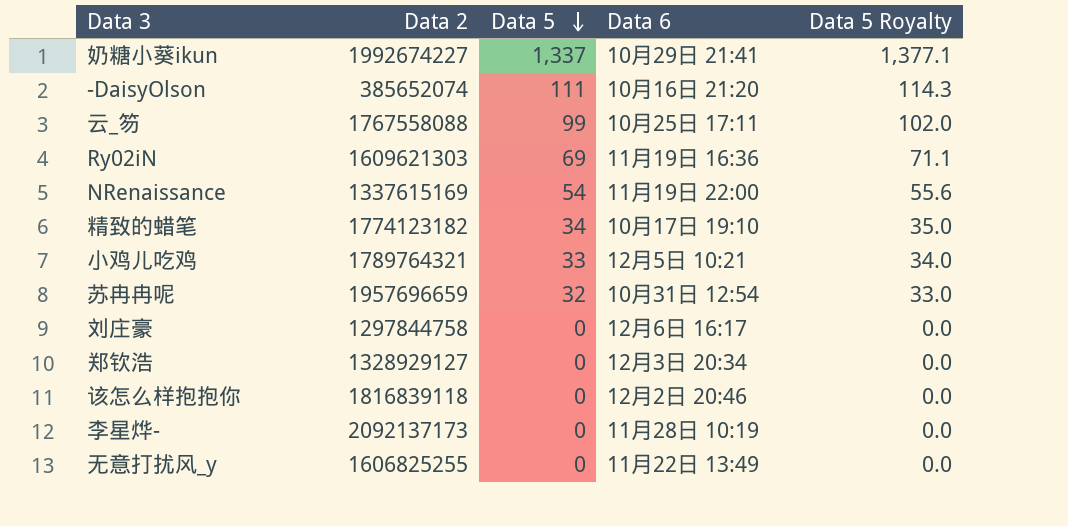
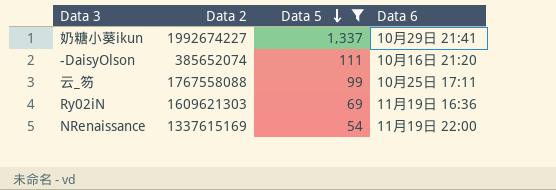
filter: none -> Data 5 >= 54
column Data 5 Royalty | formula: [Data 5] * 1.03 -> none

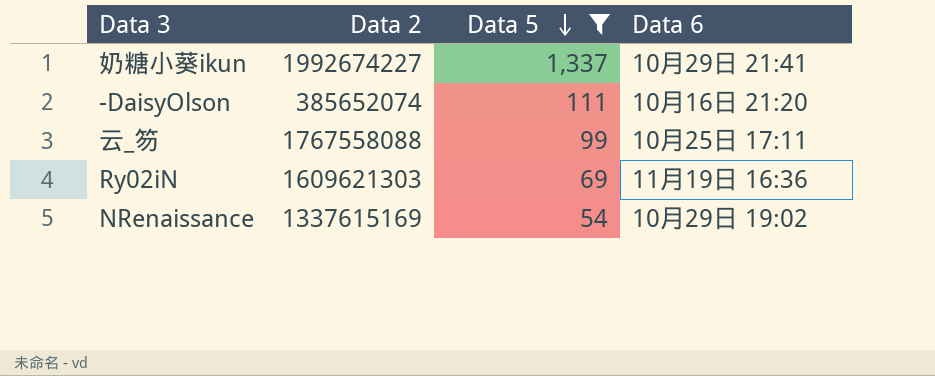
NRenaissance | Data 6: 11月19日 22:00 -> 10月29日 19:02

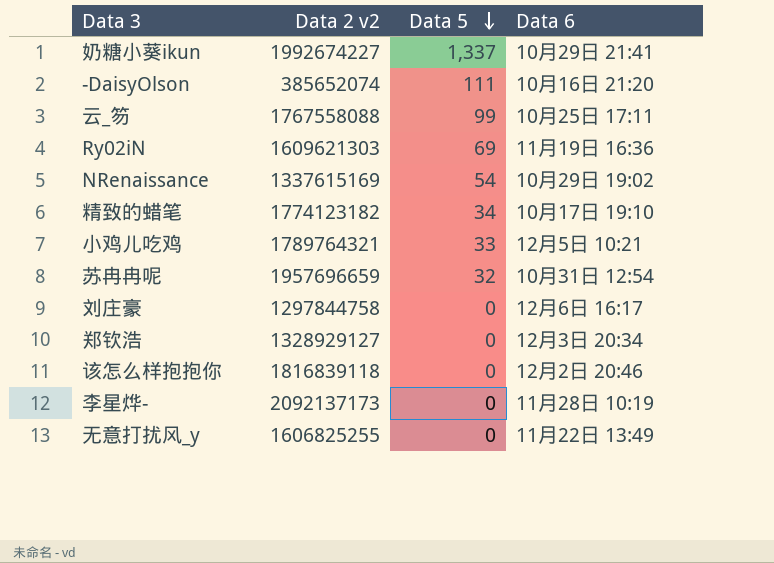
filter: Data 5 >= 54 -> none
column name: Data 2 -> Data 2 v2

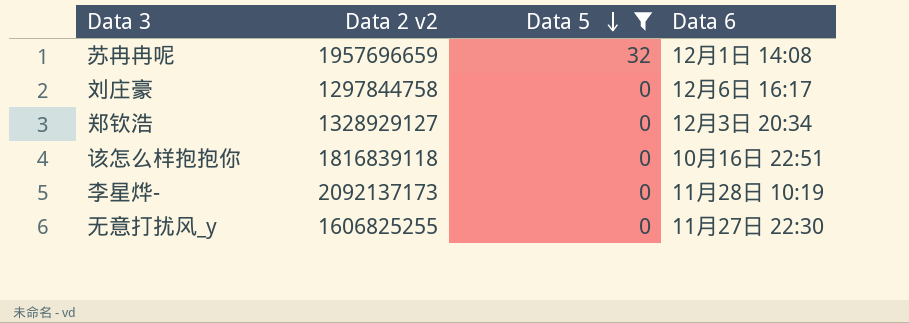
filter: none -> Data 5 <= 32
苏冉冉呢 | Data 6: 10月31日 12:54 -> 12月1日 14:08
该怎么样抱抱你 | Data 6: 12月2日 20:46 -> 10月16日 22:51
无意打扰风_y | Data 6: 11月22日 13:49 -> 11月27日 22:30

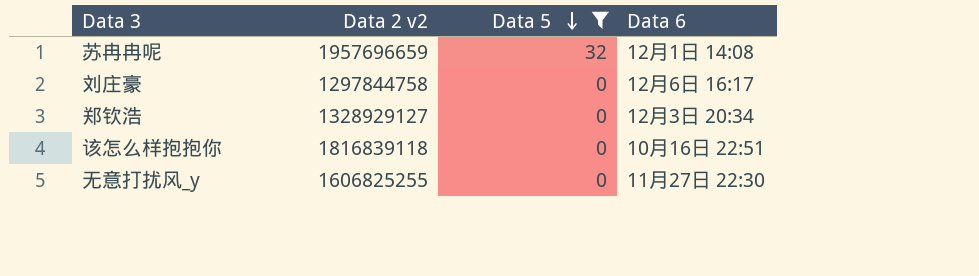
row 李星烨-: 2092137173 | 0 | 11月28日 10:19 -> none

